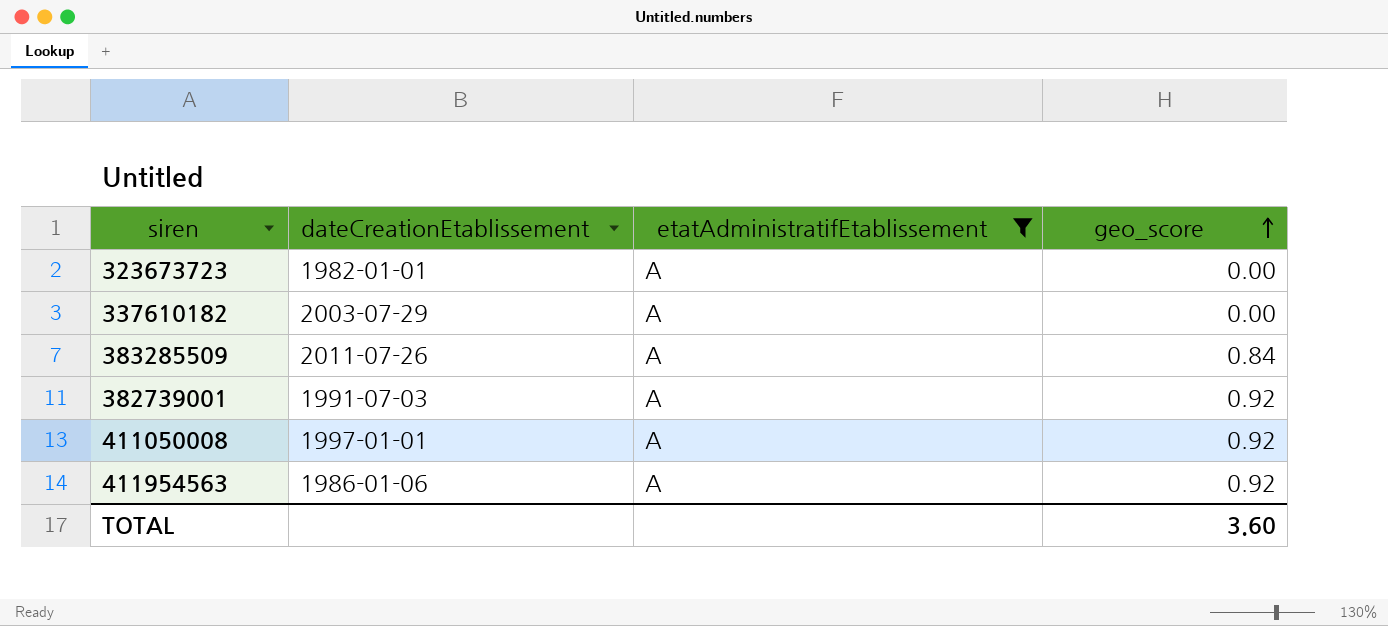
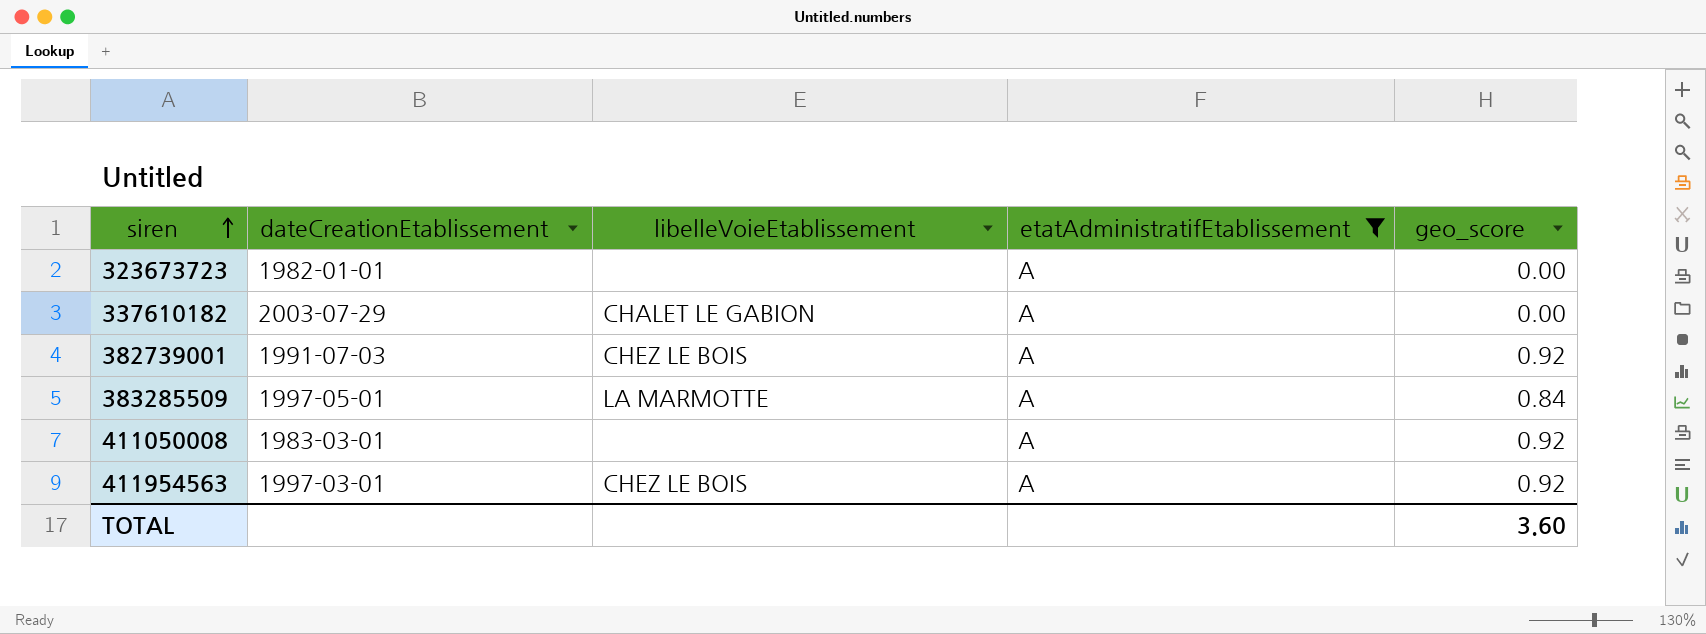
row order: geo_score ascending -> siren ascending
column libelleVoieEtablissement | position: none -> 3
383285509 | dateCreationEtablissement: 2011-07-26 -> 1997-05-01
411050008 | dateCreationEtablissement: 1997-01-01 -> 1983-03-01
411954563 | dateCreationEtablissement: 1986-01-06 -> 1997-03-01

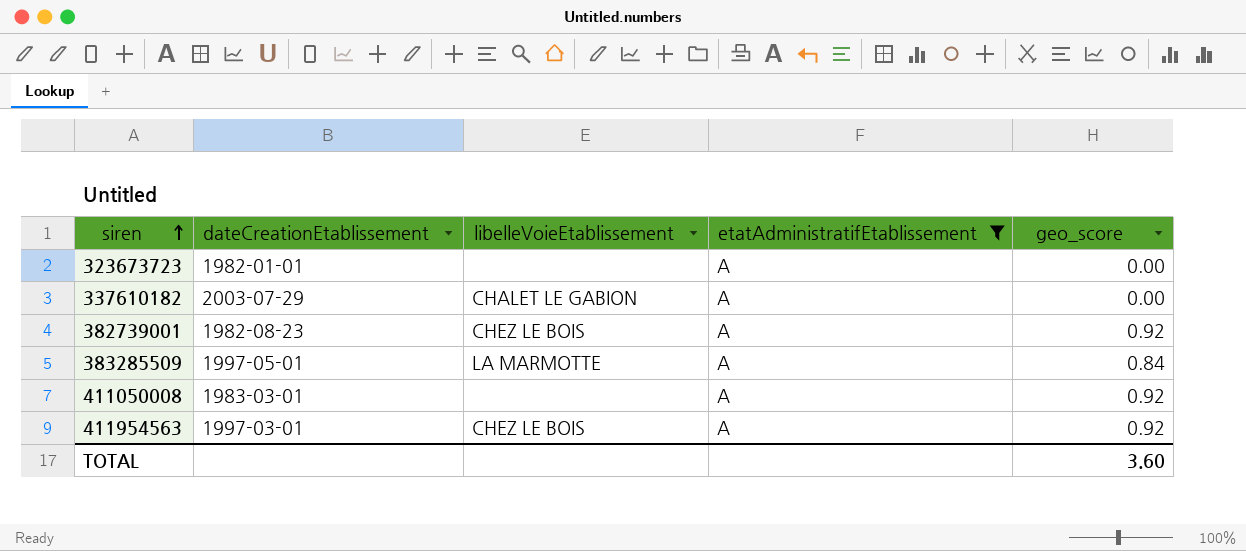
382739001 | dateCreationEtablissement: 1991-07-03 -> 1982-08-23

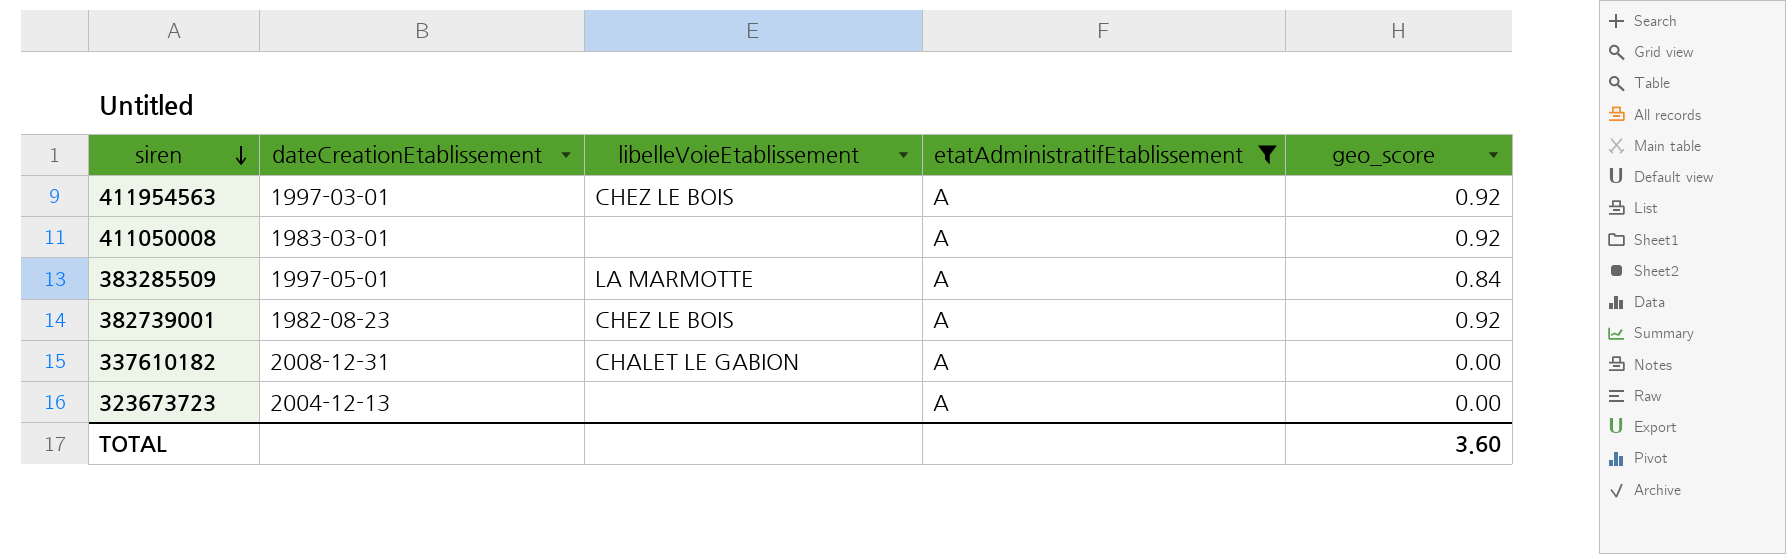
row order: siren ascending -> siren descending
337610182 | dateCreationEtablissement: 2003-07-29 -> 2008-12-31
323673723 | dateCreationEtablissement: 1982-01-01 -> 2004-12-13

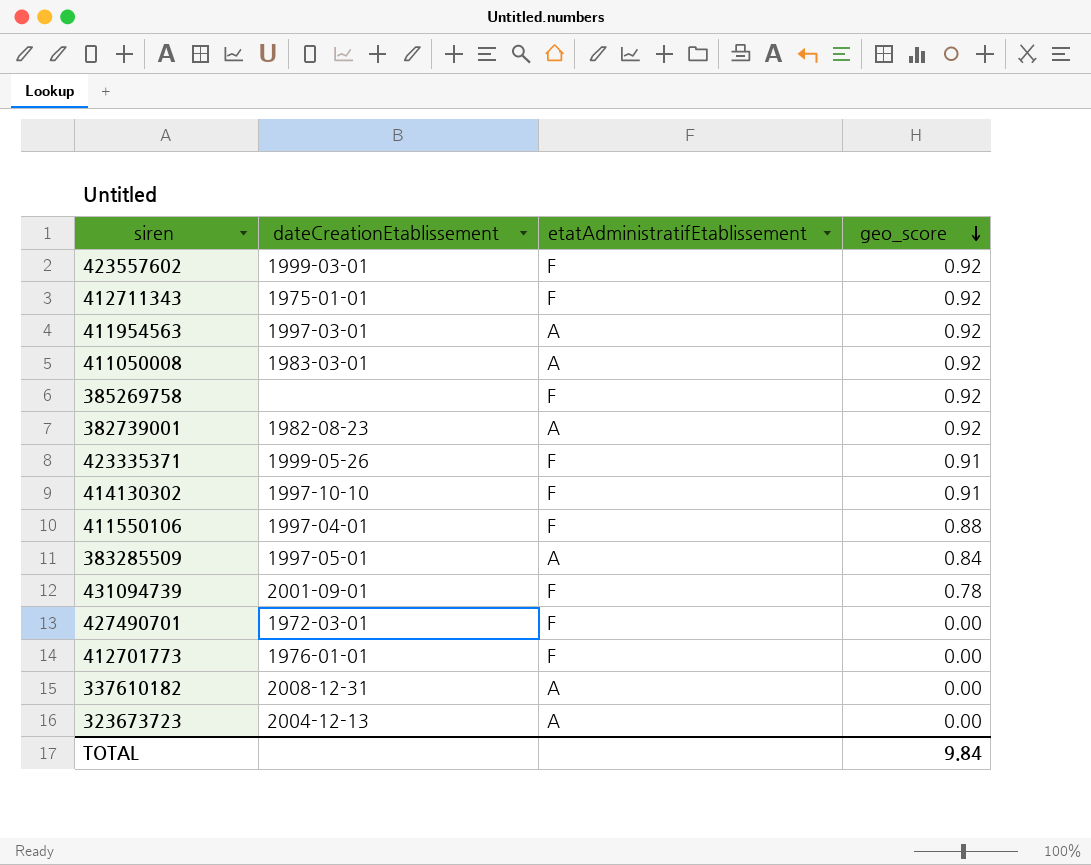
filter: etatAdministratifEtablissement = A -> none
row order: siren descending -> geo_score descending
column libelleVoieEtablissement | position: 3 -> none
TOTAL | geo_score: 3.60 -> 9.84

